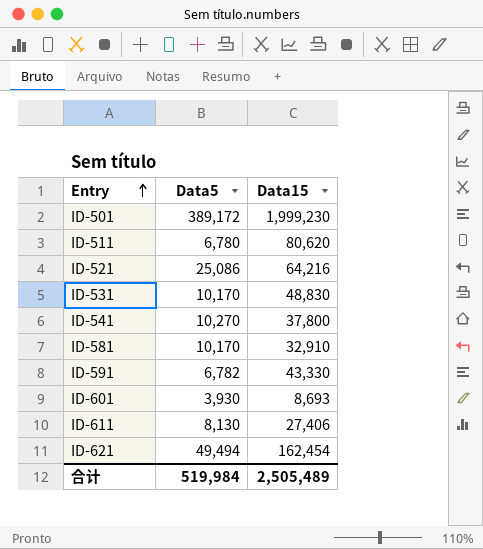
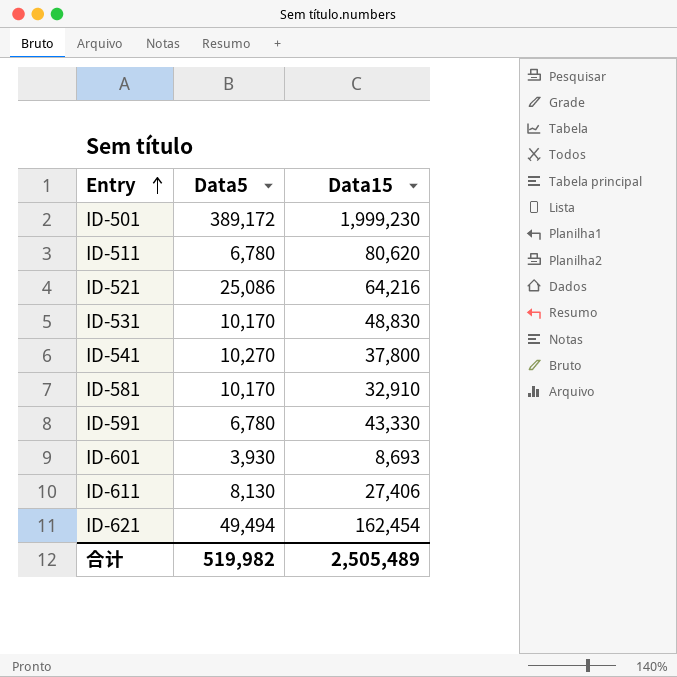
ID-591 | Data5: 6,782 -> 6,780
合计 | Data5: 519,984 -> 519,982

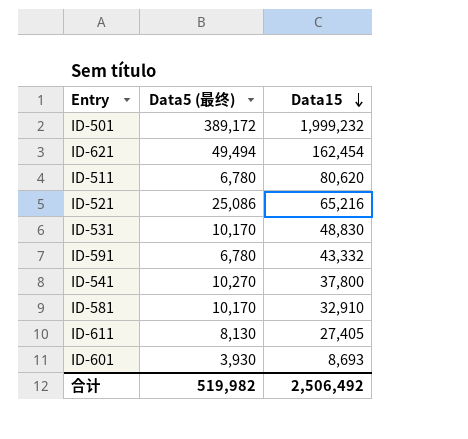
row order: Entry ascending -> Data15 descending
column name: Data5 -> Data5 (最终)
ID-501 | Data15: 1,999,230 -> 1,999,232
ID-521 | Data15: 64,216 -> 65,216
ID-591 | Data15: 43,330 -> 43,332
ID-611 | Data15: 27,406 -> 27,405
合计 | Data15: 2,505,489 -> 2,506,492

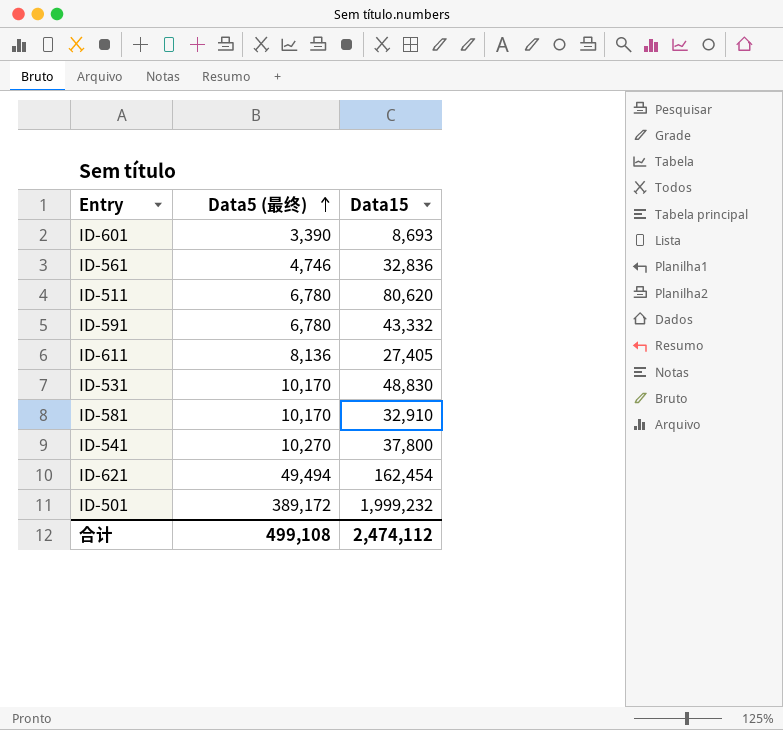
row order: Data15 descending -> Data5 (最终) ascending
row ID-521: 25,086 | 65,216 -> none
ID-601 | Data5 (最终): 3,930 -> 3,390
row ID-561: none -> 4,746 | 32,836
ID-611 | Data5 (最终): 8,130 -> 8,136
合计 | Data5 (最终): 519,982 -> 499,108
合计 | Data15: 2,506,492 -> 2,474,112

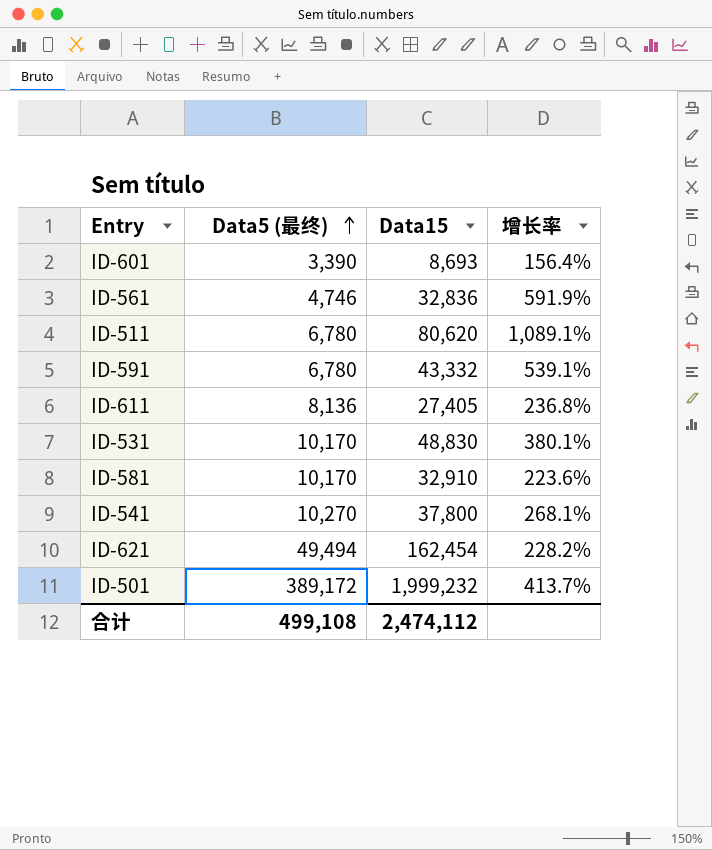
column 增长率 | formula: none -> ([Data15] - [Data5 (最终)]) / [Data5 (最终)]

